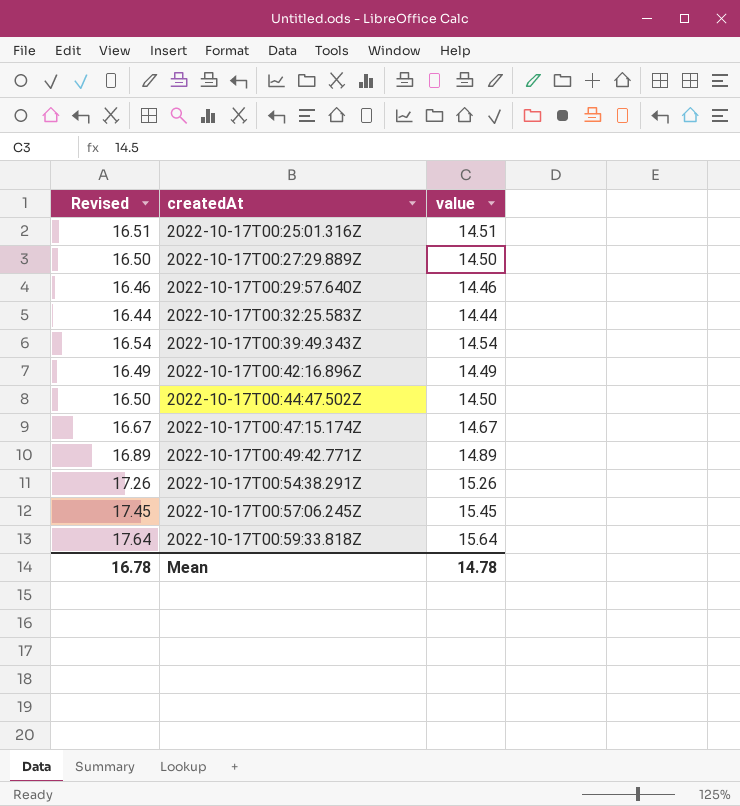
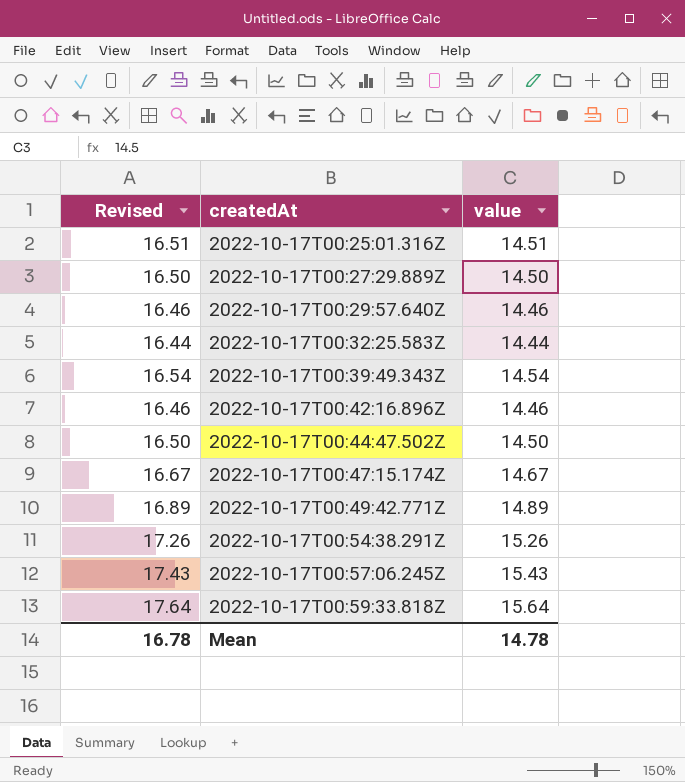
2022-10-17T00:42:16.896Z | Revised: 16.49 -> 16.46
2022-10-17T00:42:16.896Z | value: 14.49 -> 14.46
2022-10-17T00:57:06.245Z | Revised: 17.45 -> 17.43
2022-10-17T00:57:06.245Z | value: 15.45 -> 15.43

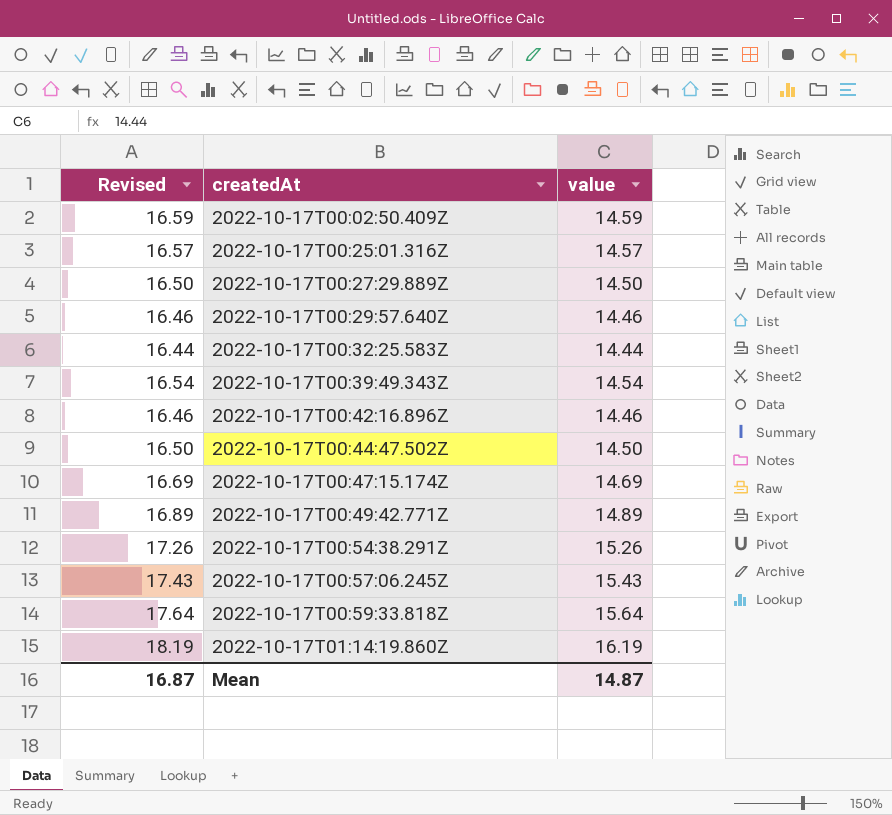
row 2022-10-17T00:02:50.409Z: none -> 16.59 | 14.59
2022-10-17T00:25:01.316Z | Revised: 16.51 -> 16.57
2022-10-17T00:25:01.316Z | value: 14.51 -> 14.57
2022-10-17T00:47:15.174Z | Revised: 16.67 -> 16.69
2022-10-17T00:47:15.174Z | value: 14.67 -> 14.69
row 2022-10-17T01:14:19.860Z: none -> 18.19 | 16.19
Mean | Revised: 16.78 -> 16.87
Mean | value: 14.78 -> 14.87

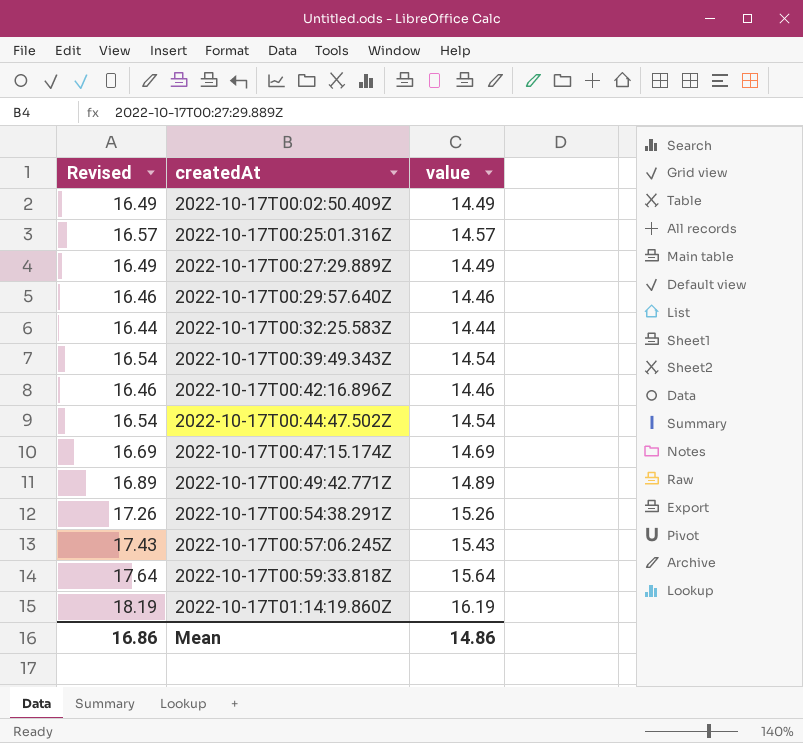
2022-10-17T00:02:50.409Z | Revised: 16.59 -> 16.49
2022-10-17T00:02:50.409Z | value: 14.59 -> 14.49
2022-10-17T00:27:29.889Z | Revised: 16.50 -> 16.49
2022-10-17T00:27:29.889Z | value: 14.50 -> 14.49
2022-10-17T00:44:47.502Z | Revised: 16.50 -> 16.54
2022-10-17T00:44:47.502Z | value: 14.50 -> 14.54
Mean | Revised: 16.87 -> 16.86
Mean | value: 14.87 -> 14.86

